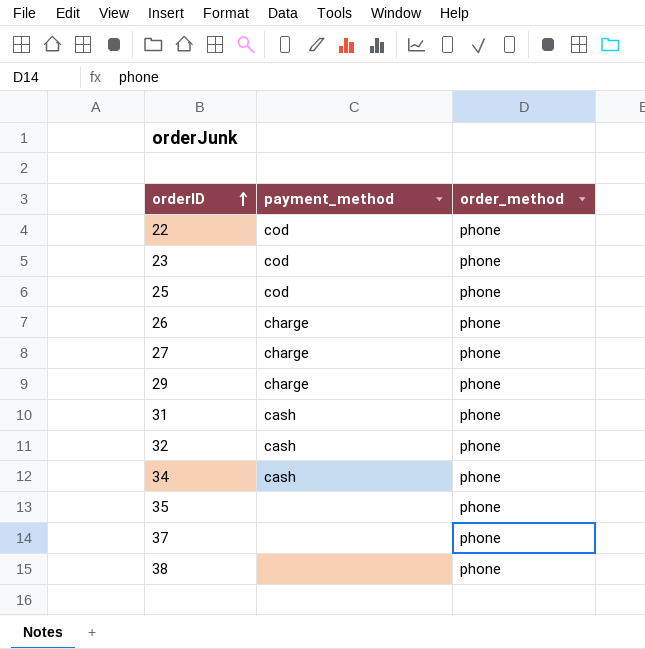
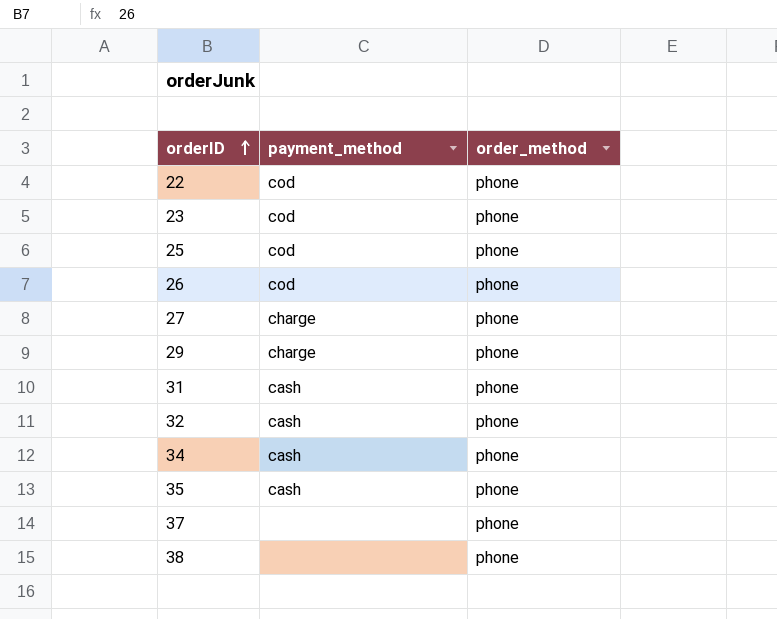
26 | payment_method: charge -> cod
35 | payment_method: none -> cash

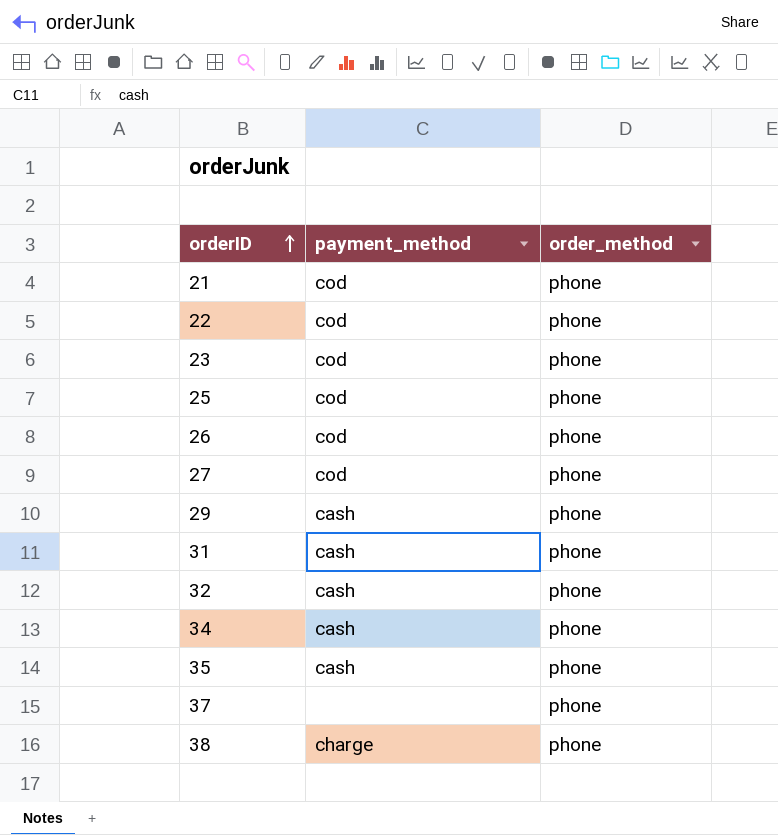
row 21: none -> cod | phone
27 | payment_method: charge -> cod
29 | payment_method: charge -> cash
38 | payment_method: none -> charge

